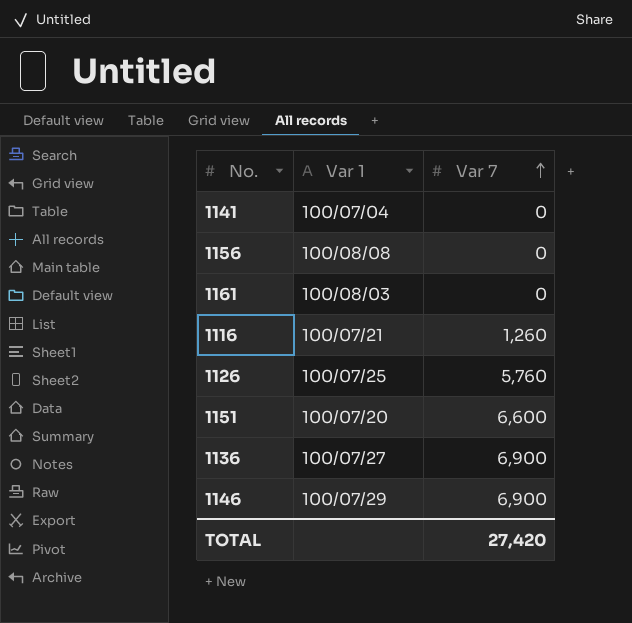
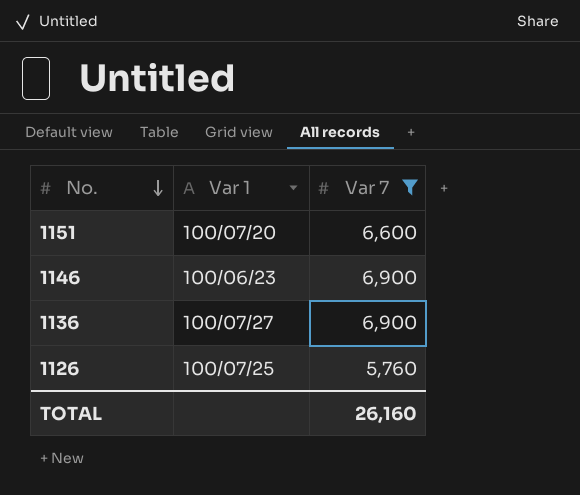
filter: none -> Var 7 >= 5,760
row order: Var 7 ascending -> No. descending
1146 | Var 1: 100/07/29 -> 100/06/23
TOTAL | Var 7: 27,420 -> 26,160

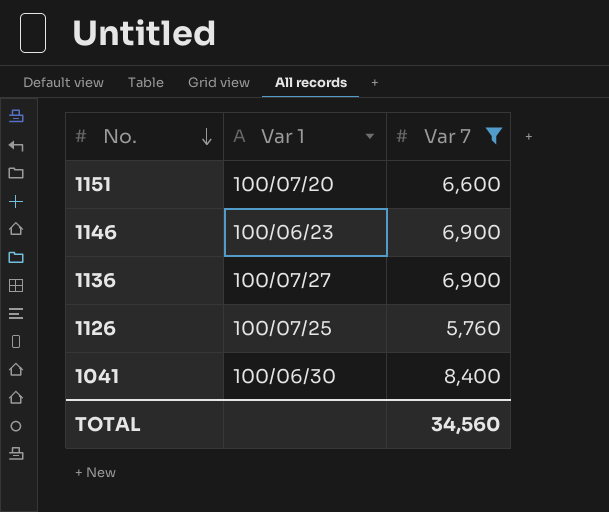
row 1041: none -> 100/06/30 | 8,400
TOTAL | Var 7: 26,160 -> 34,560

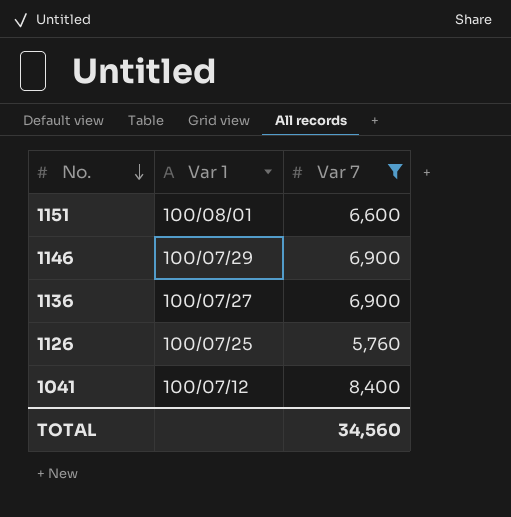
1151 | Var 1: 100/07/20 -> 100/08/01
1146 | Var 1: 100/06/23 -> 100/07/29
1041 | Var 1: 100/06/30 -> 100/07/12

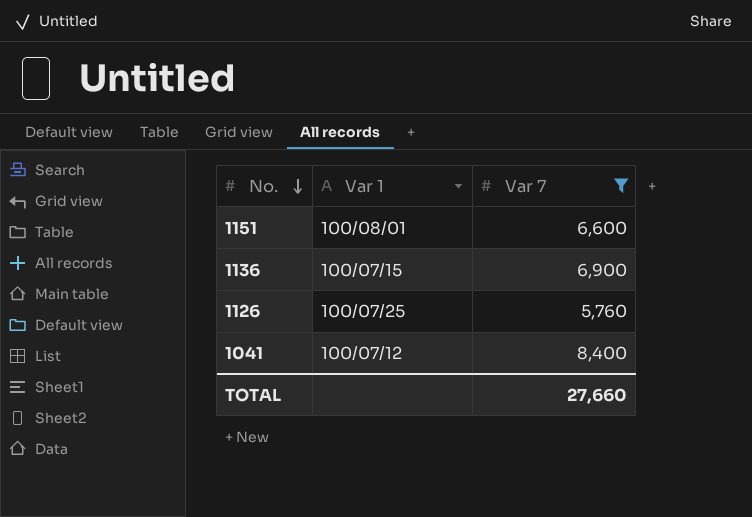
row 1146: 100/07/29 | 6,900 -> none
1136 | Var 1: 100/07/27 -> 100/07/15
TOTAL | Var 7: 34,560 -> 27,660

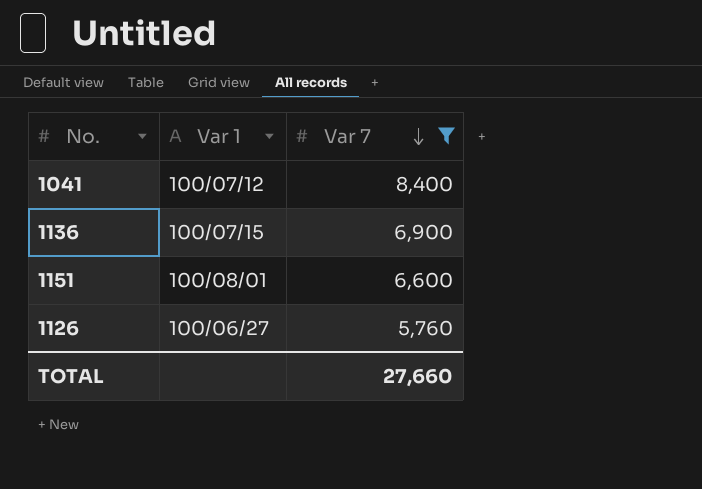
row order: No. descending -> Var 7 descending
1126 | Var 1: 100/07/25 -> 100/06/27

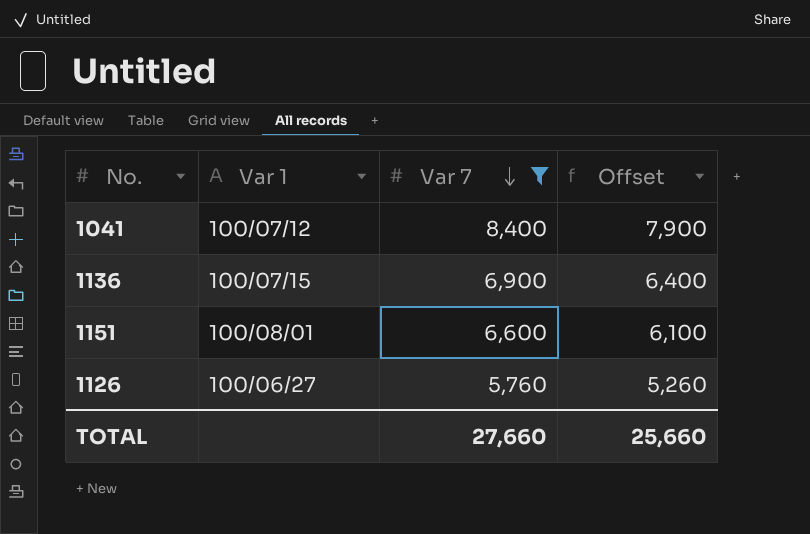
column Offset | formula: none -> [Var 7] - 500

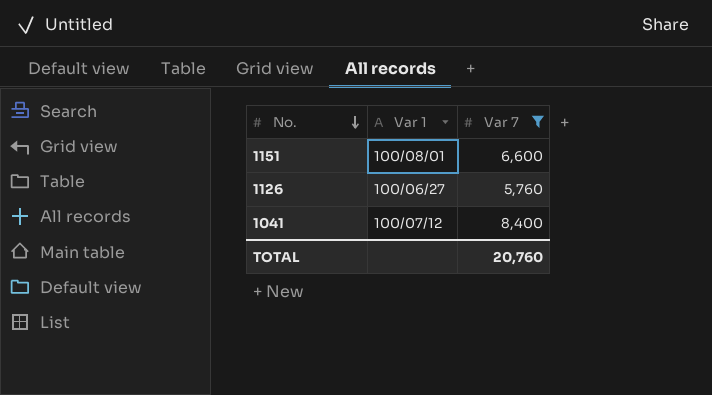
row order: Var 7 descending -> No. descending
column Offset | formula: [Var 7] - 500 -> none
row 1136: 100/07/15 | 6,900 | 6,400 -> none
TOTAL | Var 7: 27,660 -> 20,760

